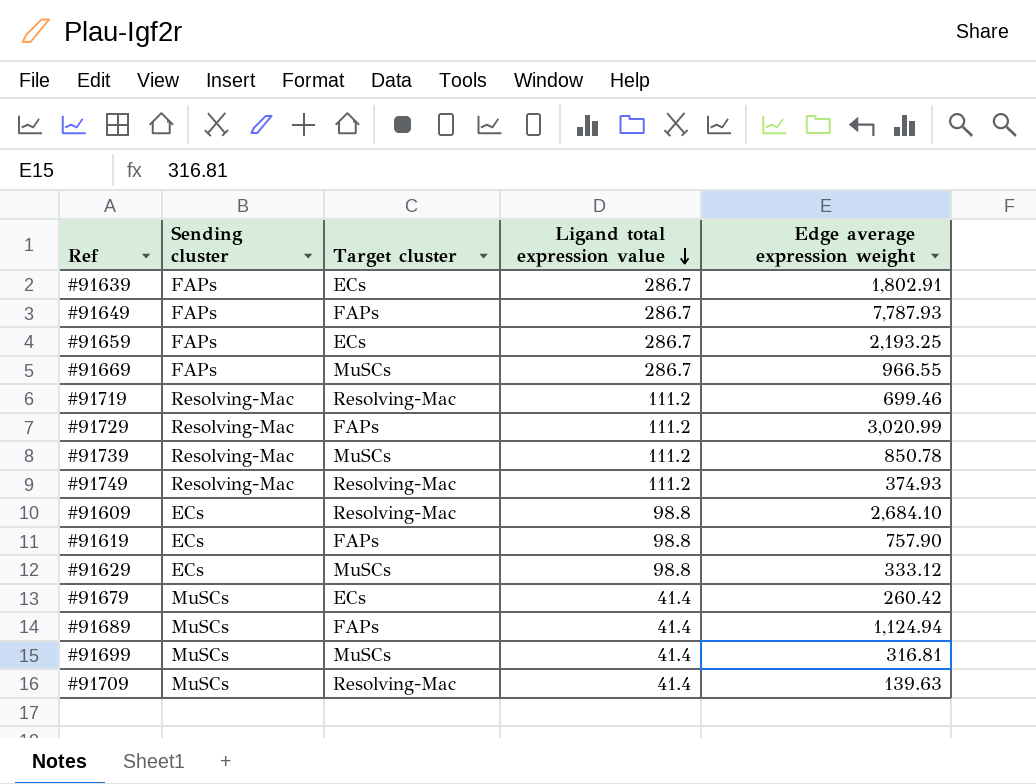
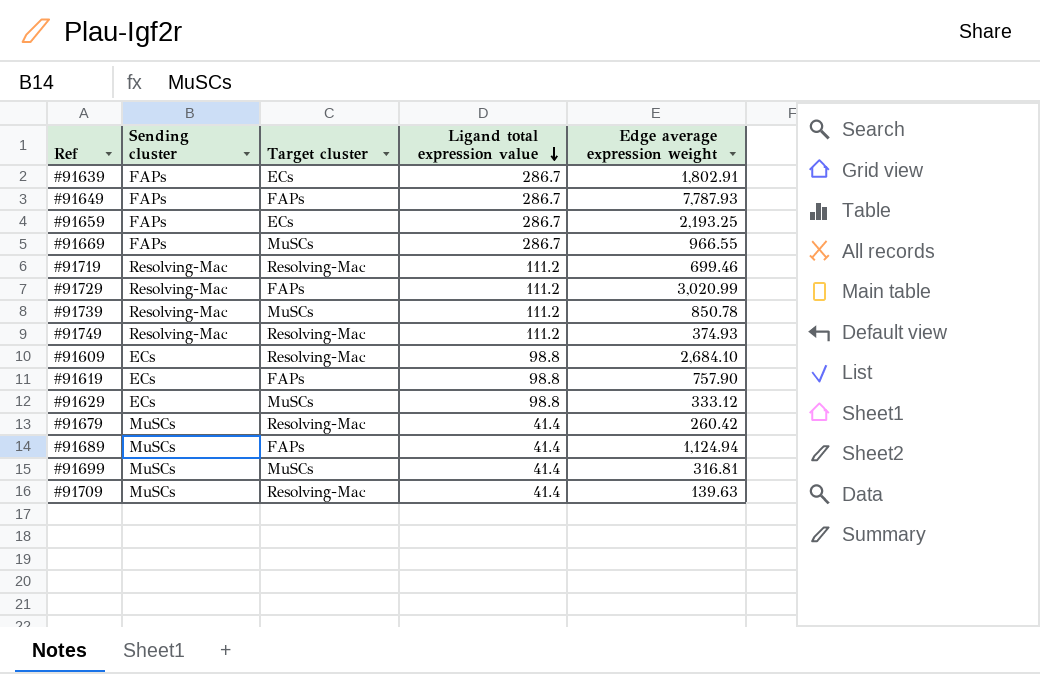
#91679 | Target cluster: ECs -> Resolving-Mac

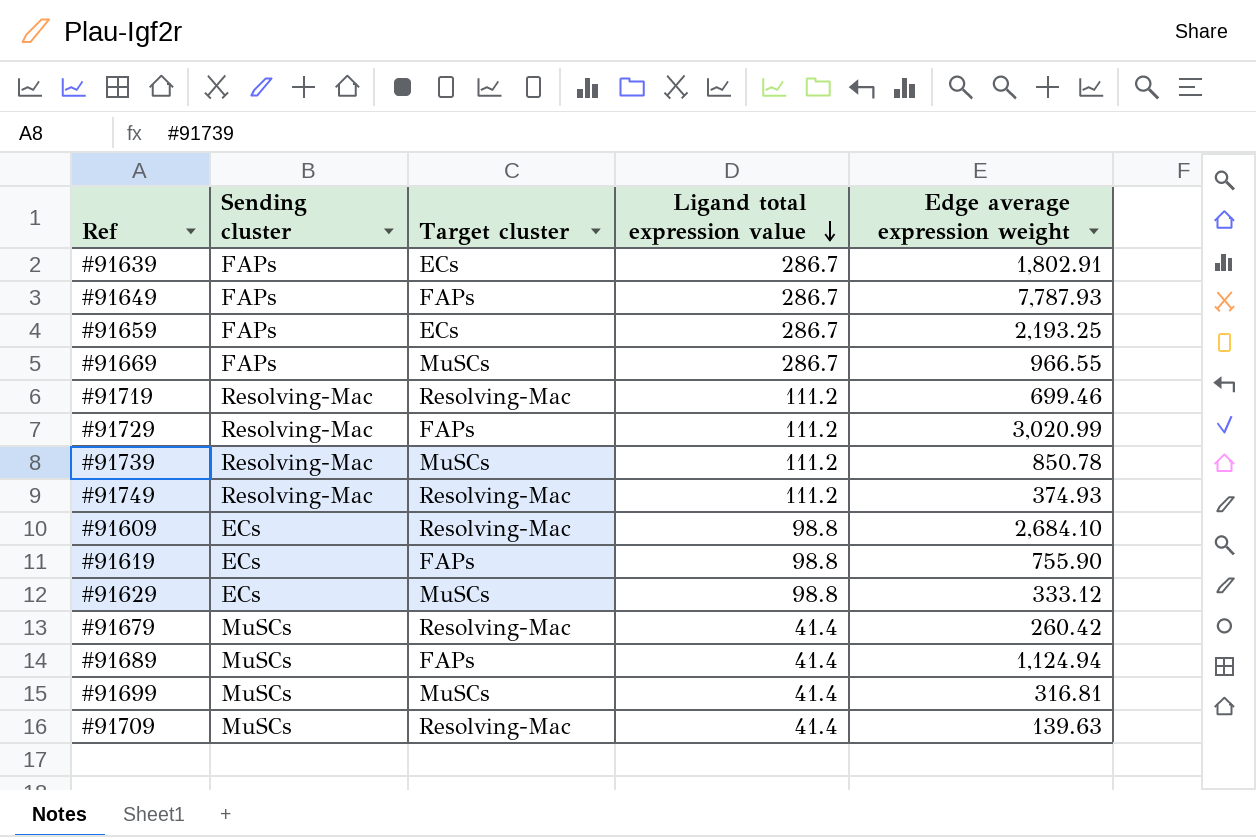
#91619 | Edge average expression weight: 757.90 -> 755.90

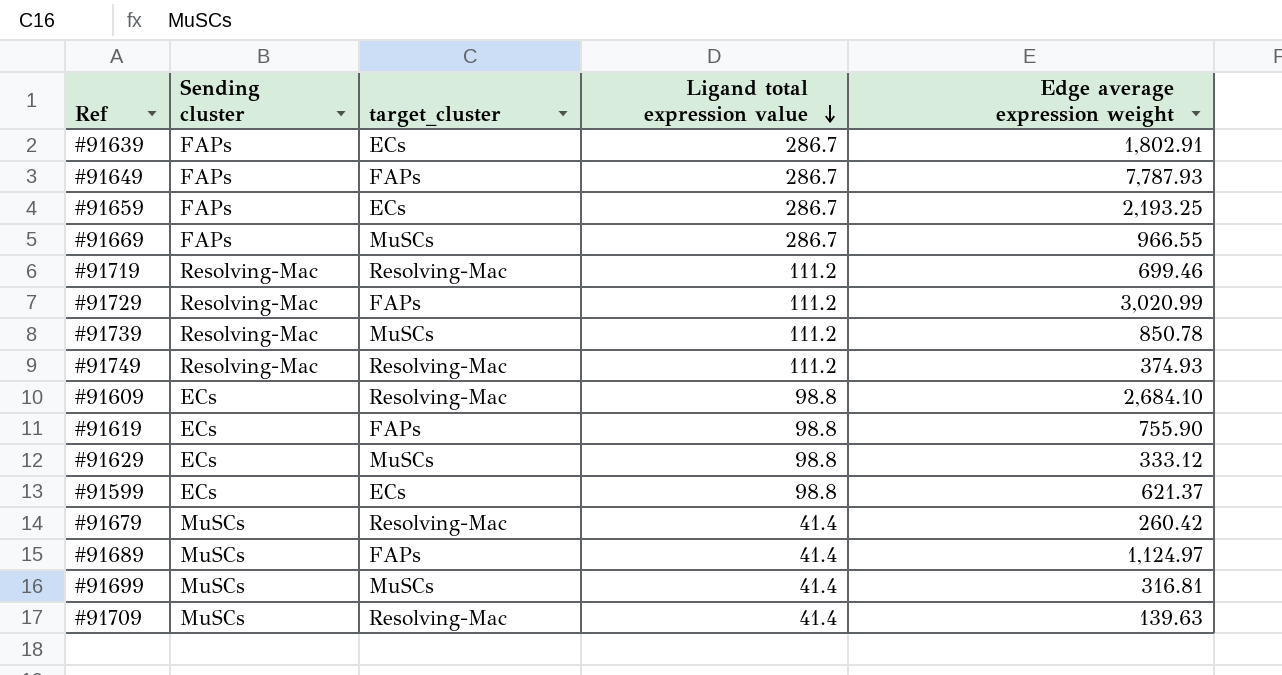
column name: Target cluster -> target_cluster
row #91599: none -> ECs | ECs | 98.8 | 621.37
#91689 | Edge average expression weight: 1,124.94 -> 1,124.97

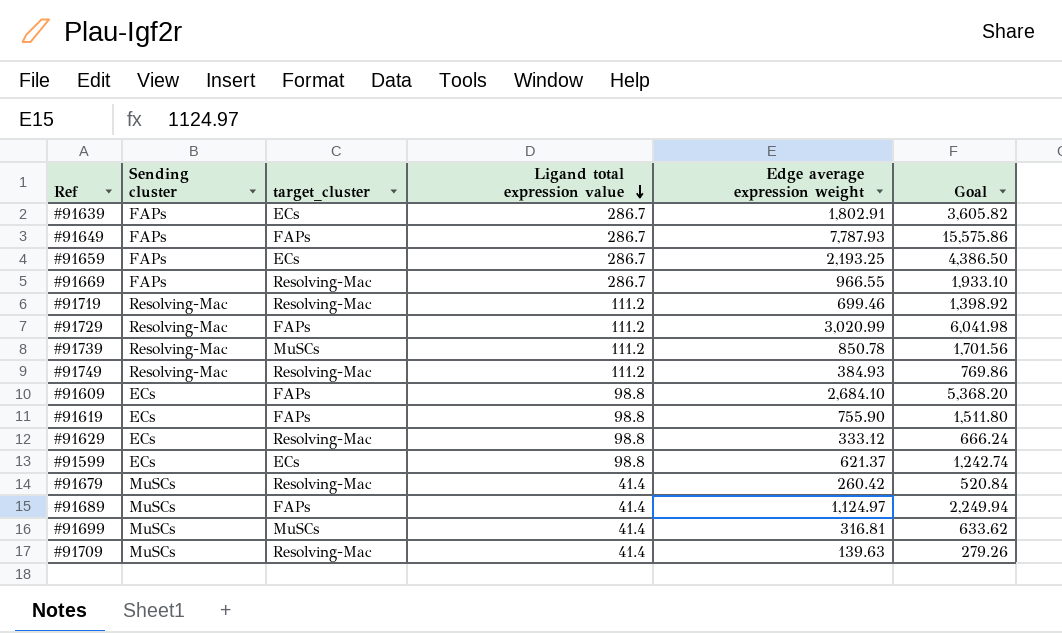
column Goal | formula: none -> [Edge average expression weight] * 2
#91669 | target_cluster: MuSCs -> Resolving-Mac
#91749 | Edge average expression weight: 374.93 -> 384.93
#91609 | target_cluster: Resolving-Mac -> FAPs
#91629 | target_cluster: MuSCs -> Resolving-Mac

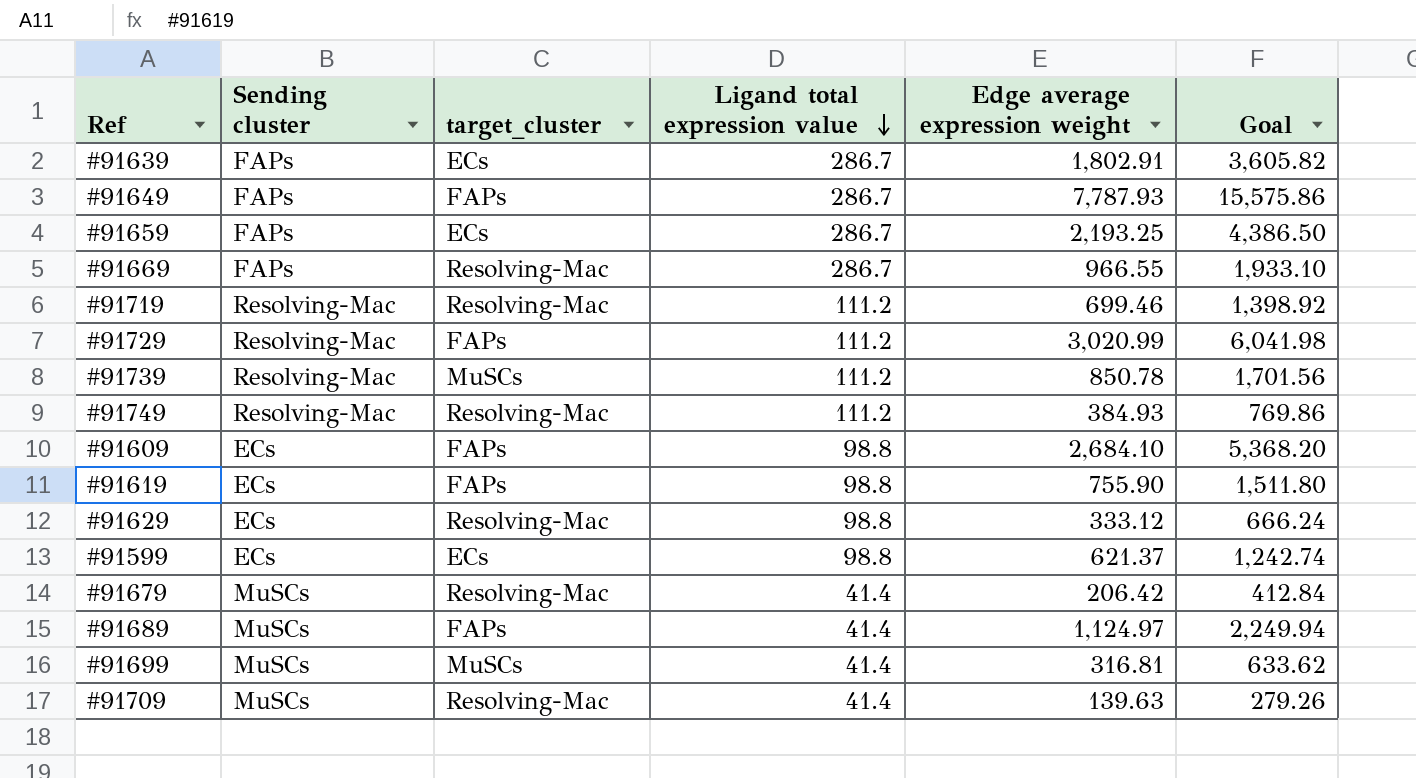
#91679 | Edge average expression weight: 260.42 -> 206.42
#91679 | Goal: 520.84 -> 412.84

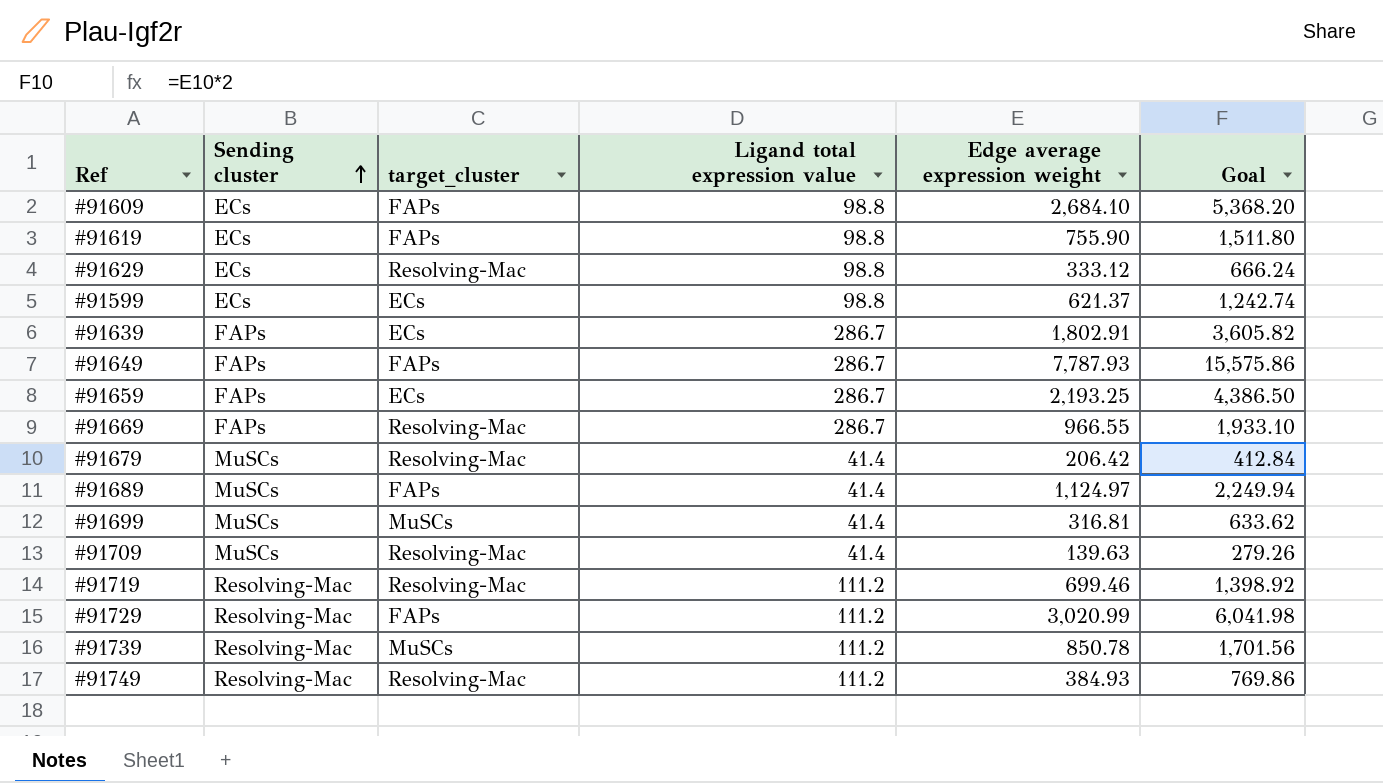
row order: Ligand total expression value descending -> Sending cluster ascending

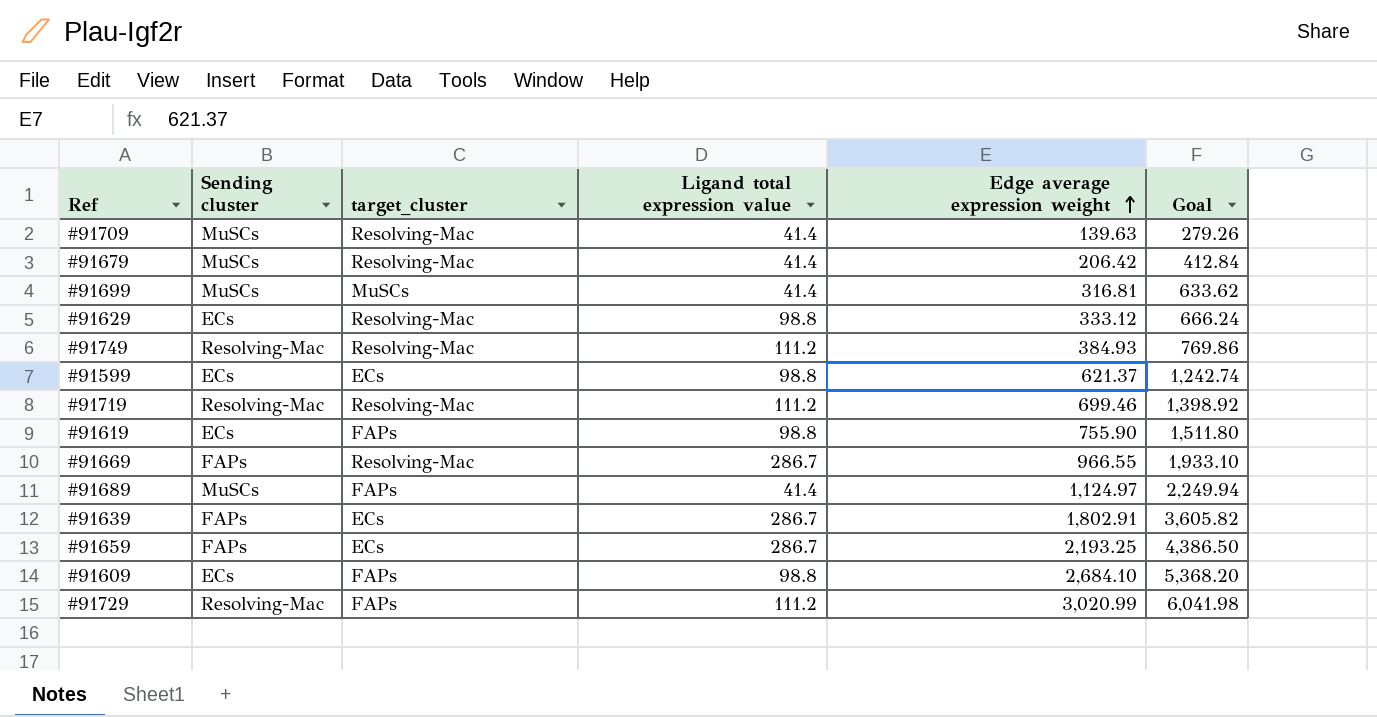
row order: Sending cluster ascending -> Edge average expression weight ascending
row #91649: FAPs | FAPs | 286.7 | 7,787.93 | 15,575.86 -> none
row #91739: Resolving-Mac | MuSCs | 111.2 | 850.78 | 1,701.56 -> none

